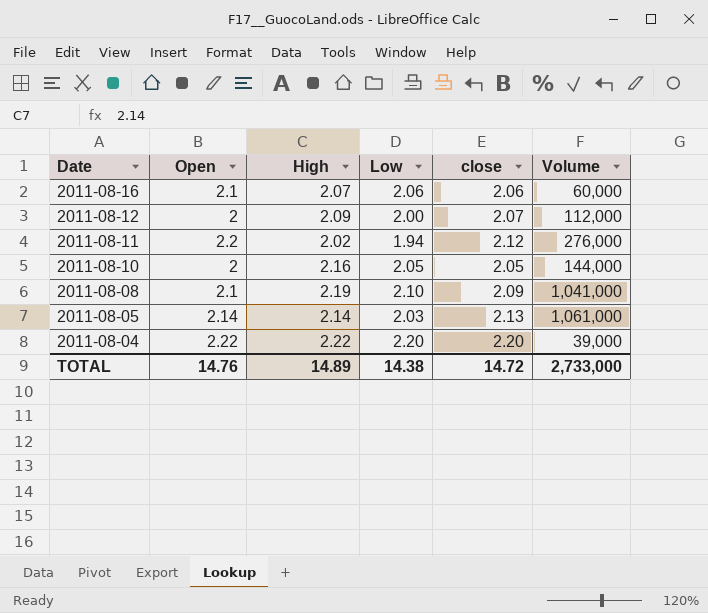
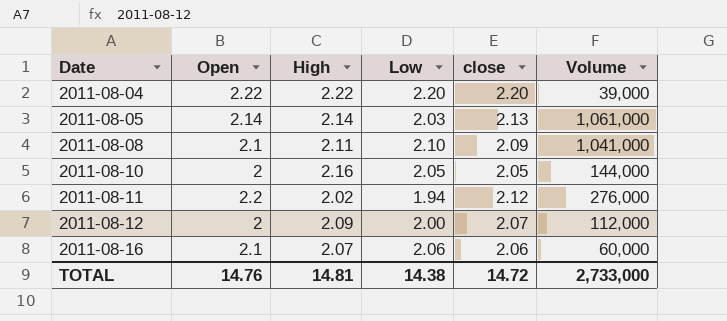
row order: Date descending -> Date ascending
2011-08-08 | High: 2.19 -> 2.11
TOTAL | High: 14.89 -> 14.81

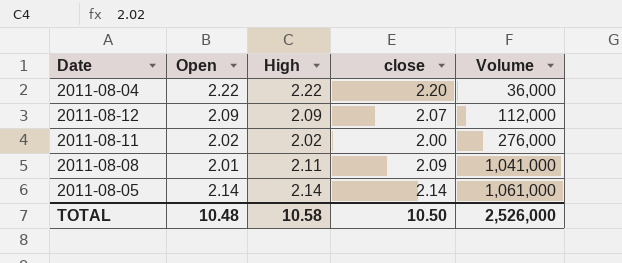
row order: Date ascending -> Volume ascending
column Low | position: 4 -> none
row 2011-08-10: 2 | 2.16 | 2.05 | 2.05 | 144,000 -> none
row 2011-08-16: 2.1 | 2.07 | 2.06 | 2.06 | 60,000 -> none
2011-08-04 | Volume: 39,000 -> 36,000
2011-08-12 | Open: 2 -> 2.09
2011-08-11 | Open: 2.2 -> 2.02
2011-08-11 | close: 2.12 -> 2.00
2011-08-08 | Open: 2.1 -> 2.01
2011-08-05 | close: 2.13 -> 2.14
TOTAL | Open: 14.76 -> 10.48
TOTAL | High: 14.81 -> 10.58
TOTAL | close: 14.72 -> 10.50
TOTAL | Volume: 2,733,000 -> 2,526,000

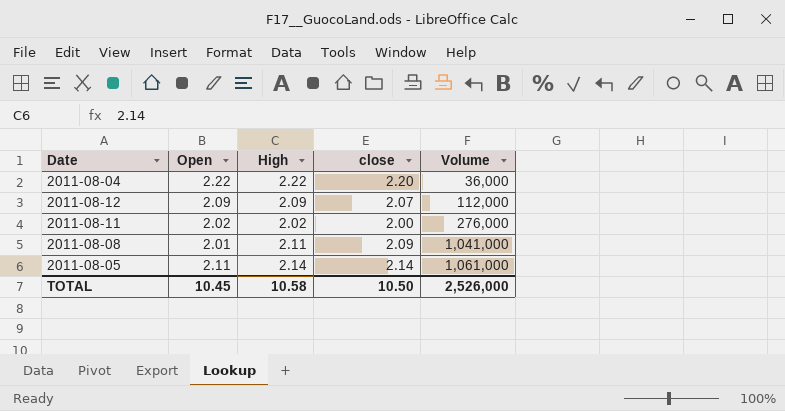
2011-08-05 | Open: 2.14 -> 2.11
TOTAL | Open: 10.48 -> 10.45

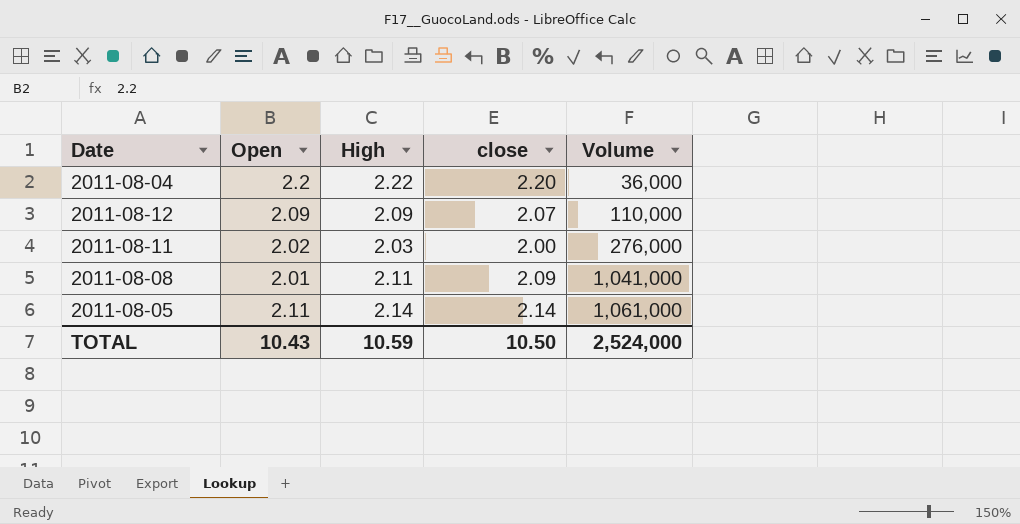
2011-08-04 | Open: 2.22 -> 2.2
2011-08-12 | Volume: 112,000 -> 110,000
2011-08-11 | High: 2.02 -> 2.03
TOTAL | Open: 10.45 -> 10.43
TOTAL | High: 10.58 -> 10.59
TOTAL | Volume: 2,526,000 -> 2,524,000

